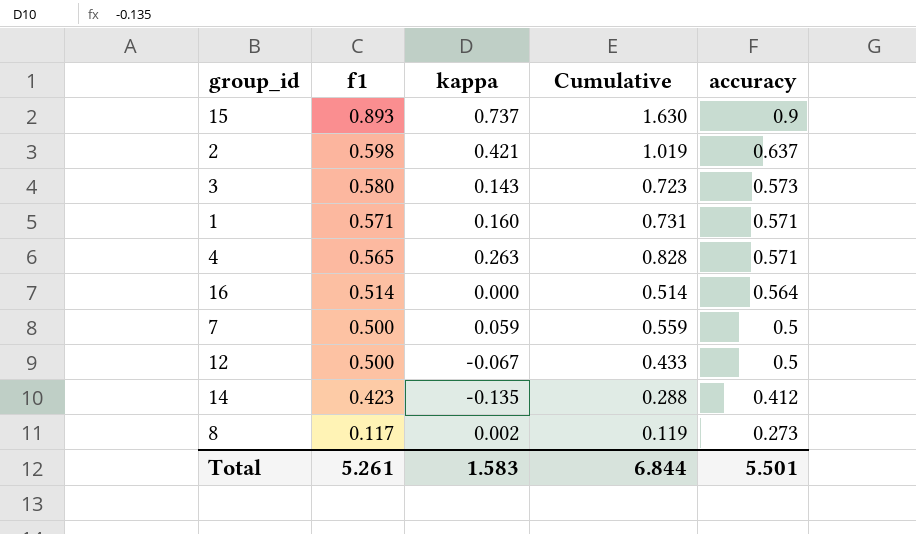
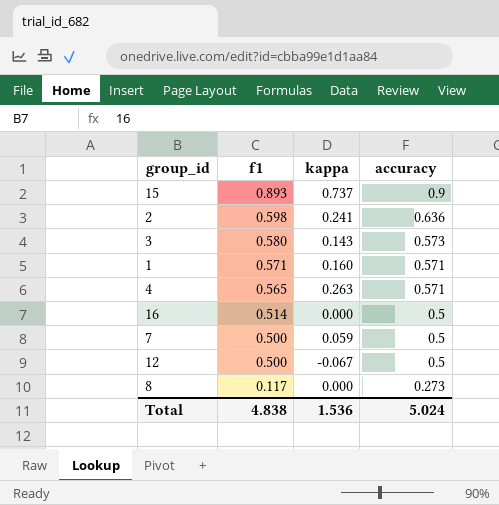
column Cumulative | formula: [f1] + [kappa] -> none
row 14: 0.423 | -0.135 | 0.288 | 0.412 -> none
2 | kappa: 0.421 -> 0.241
2 | accuracy: 0.637 -> 0.636
16 | accuracy: 0.564 -> 0.5
8 | kappa: 0.002 -> 0.000
Total | f1: 5.261 -> 4.838
Total | kappa: 1.583 -> 1.536
Total | accuracy: 5.501 -> 5.024

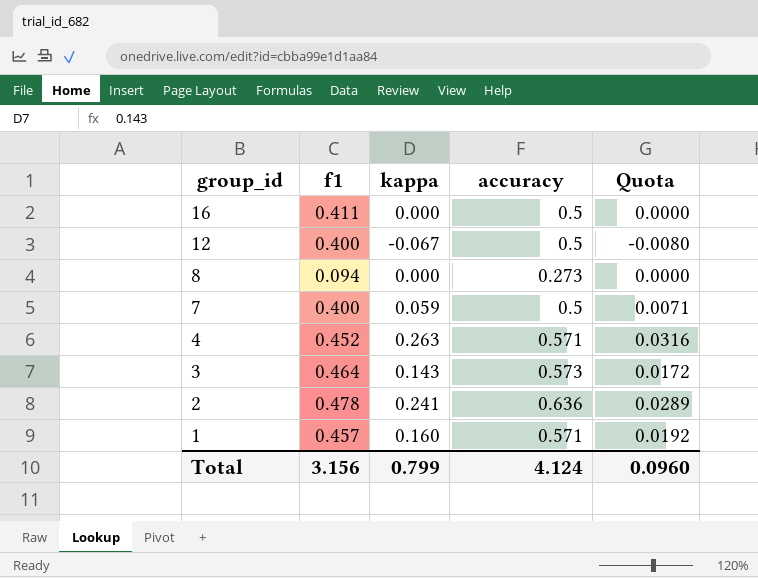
row order: f1 descending -> group_id descending
column Quota | formula: none -> [kappa] * 0.12
row 15: 0.893 | 0.737 | 0.9 -> none
16 | f1: 0.514 -> 0.411
12 | f1: 0.500 -> 0.400
8 | f1: 0.117 -> 0.094
7 | f1: 0.500 -> 0.400
4 | f1: 0.565 -> 0.452
3 | f1: 0.580 -> 0.464
2 | f1: 0.598 -> 0.478
1 | f1: 0.571 -> 0.457
Total | f1: 4.838 -> 3.156
Total | kappa: 1.536 -> 0.799
Total | accuracy: 5.024 -> 4.124

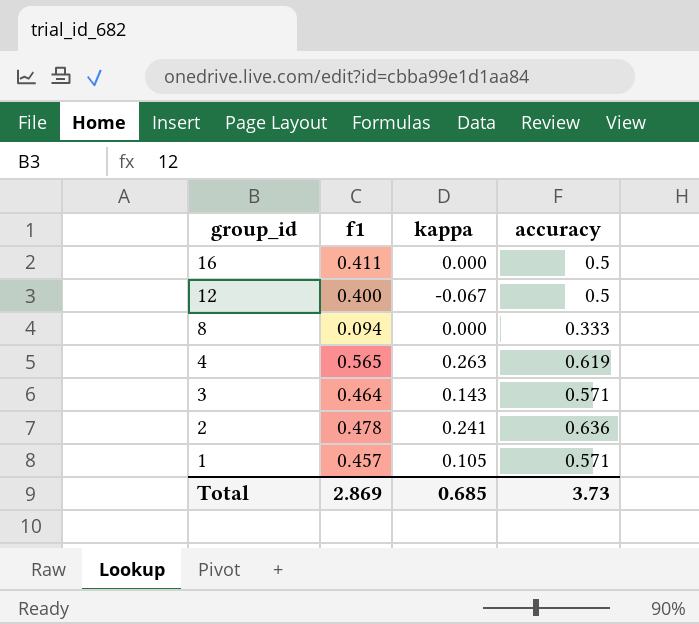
column Quota | formula: [kappa] * 0.12 -> none
row 7: 0.400 | 0.059 | 0.5 | 0.0071 -> none
8 | accuracy: 0.273 -> 0.333
4 | f1: 0.452 -> 0.565
4 | accuracy: 0.571 -> 0.619
3 | accuracy: 0.573 -> 0.571
1 | kappa: 0.160 -> 0.105
Total | f1: 3.156 -> 2.869
Total | kappa: 0.799 -> 0.685
Total | accuracy: 4.124 -> 3.73

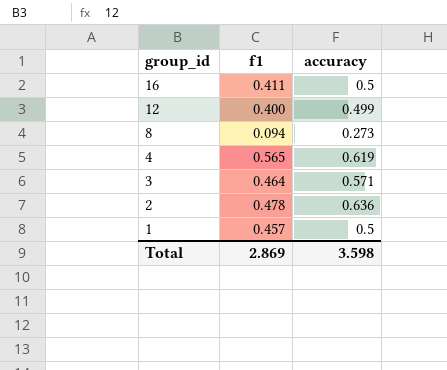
column kappa | position: 3 -> none
12 | accuracy: 0.5 -> 0.499
8 | accuracy: 0.333 -> 0.273
1 | accuracy: 0.571 -> 0.5
Total | accuracy: 3.73 -> 3.598

